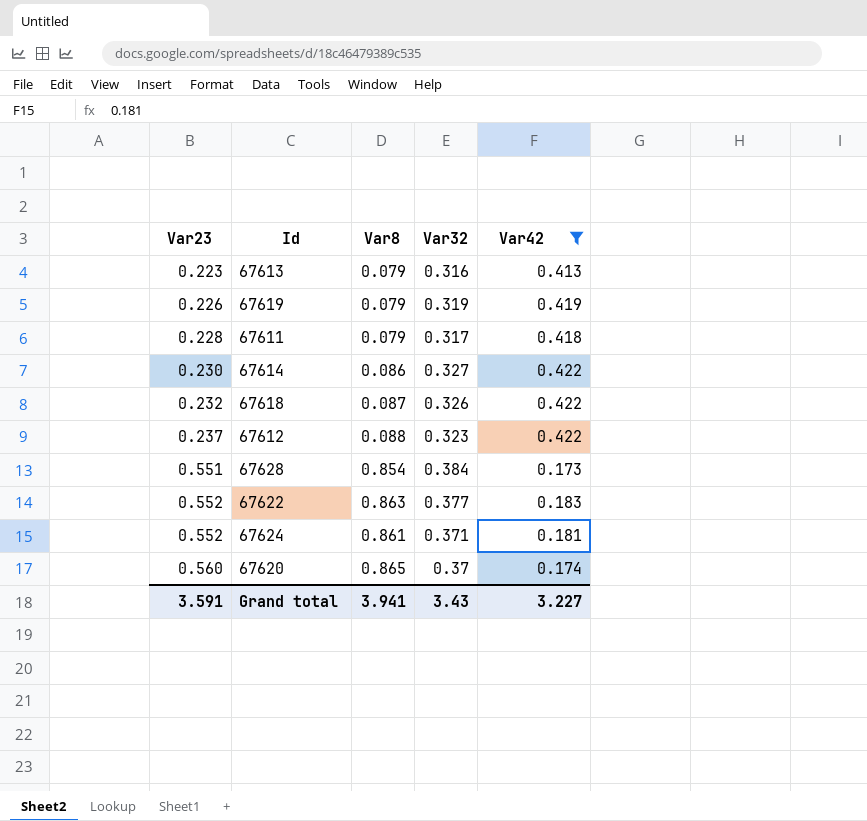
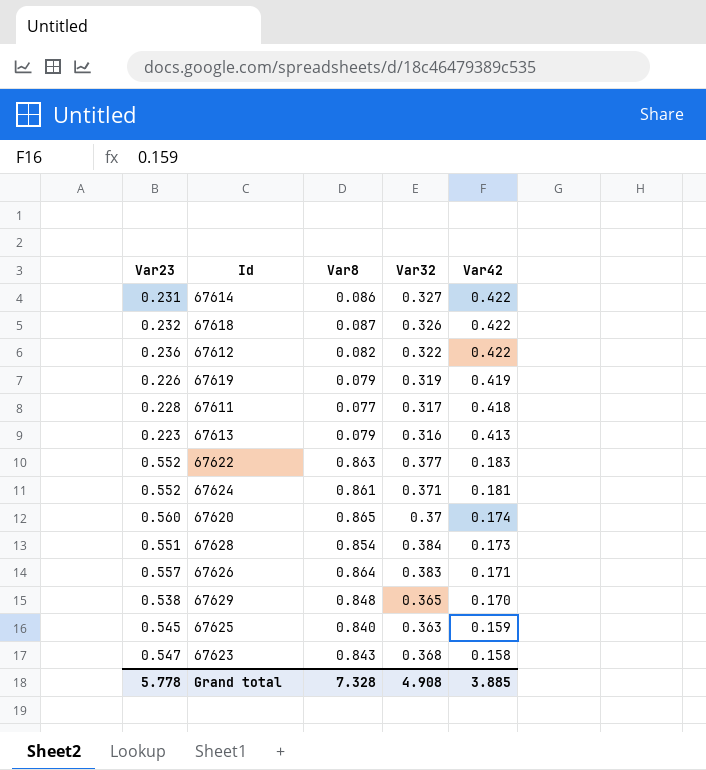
filter: Var42 >= 0.173 -> none
row order: Var23 ascending -> Var42 descending
67614 | Var23: 0.230 -> 0.231
67612 | Var23: 0.237 -> 0.236
67612 | Var8: 0.088 -> 0.082
67612 | Var32: 0.323 -> 0.322
67611 | Var8: 0.079 -> 0.077
Grand total | Var23: 3.591 -> 5.778
Grand total | Var8: 3.941 -> 7.328
Grand total | Var32: 3.43 -> 4.908
Grand total | Var42: 3.227 -> 3.885

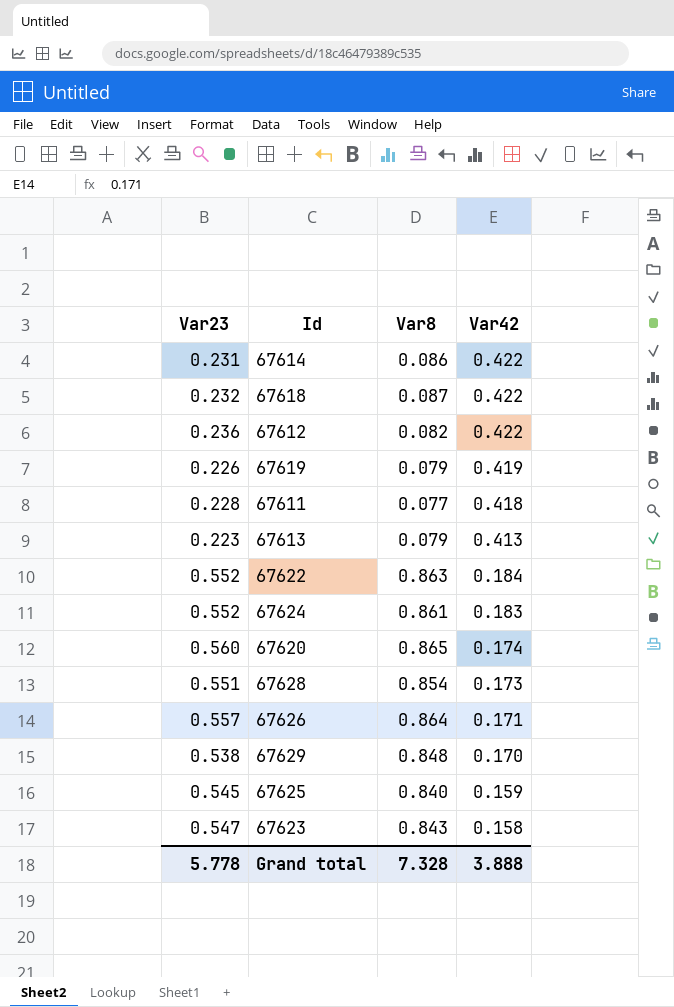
column Var32 | position: 4 -> none
67622 | Var42: 0.183 -> 0.184
67624 | Var42: 0.181 -> 0.183
Grand total | Var42: 3.885 -> 3.888

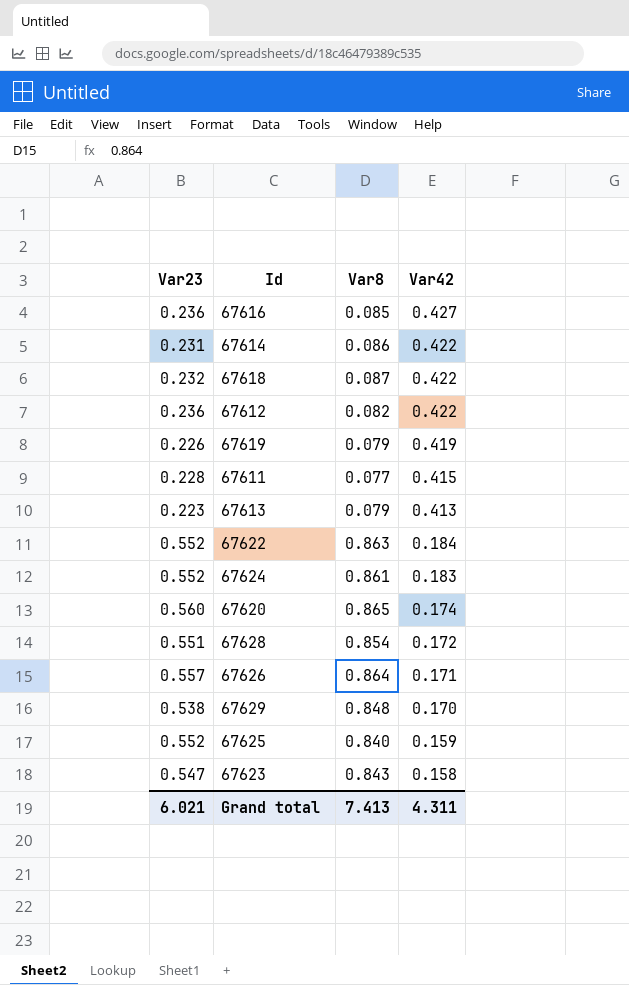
row 67616: none -> 0.236 | 0.085 | 0.427
67611 | Var42: 0.418 -> 0.415
67628 | Var42: 0.173 -> 0.172
67625 | Var23: 0.545 -> 0.552
Grand total | Var23: 5.778 -> 6.021
Grand total | Var8: 7.328 -> 7.413
Grand total | Var42: 3.888 -> 4.311

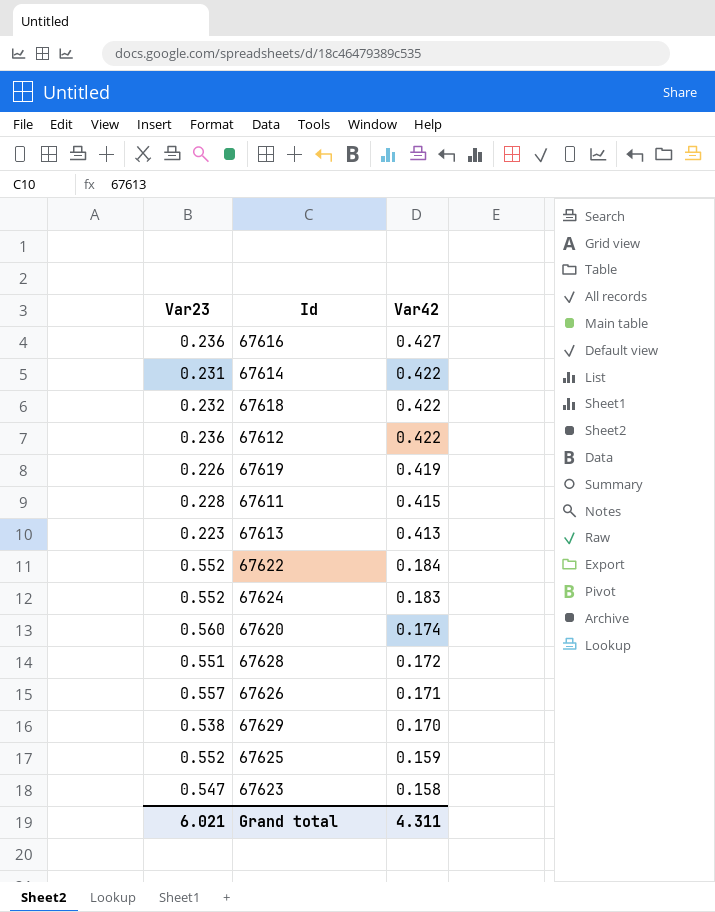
column Var8 | position: 3 -> none

